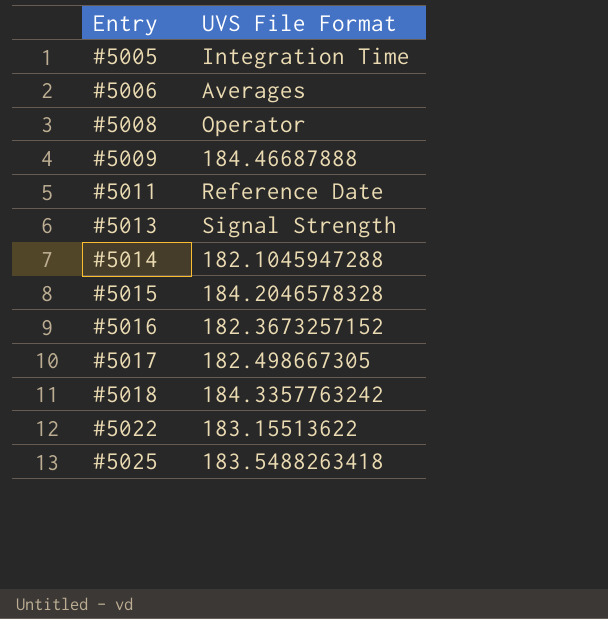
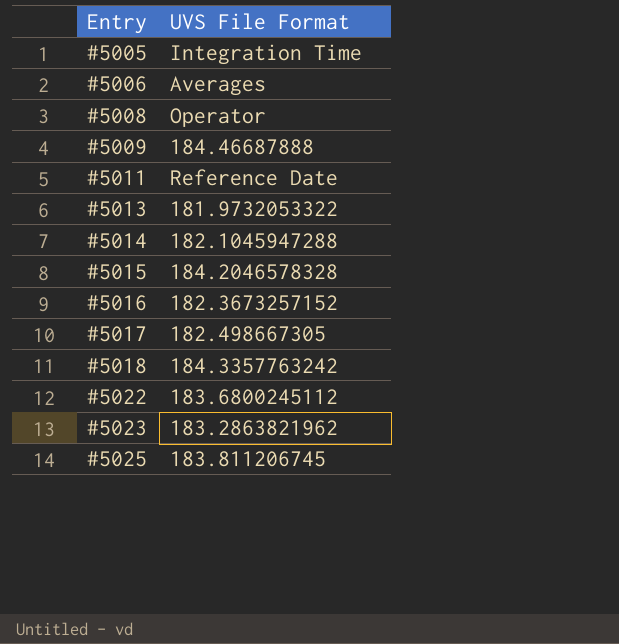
#5013 | UVS File Format: Signal Strength -> 181.9732053322
#5022 | UVS File Format: 183.15513622 -> 183.6800245112
row #5023: none -> 183.2863821962
#5025 | UVS File Format: 183.5488263418 -> 183.811206745

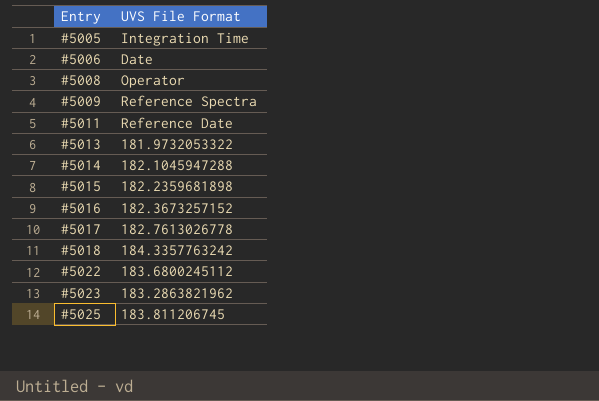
#5006 | UVS File Format: Averages -> Date
#5009 | UVS File Format: 184.46687888 -> Reference Spectra
#5015 | UVS File Format: 184.2046578328 -> 182.2359681898
#5017 | UVS File Format: 182.498667305 -> 182.7613026778

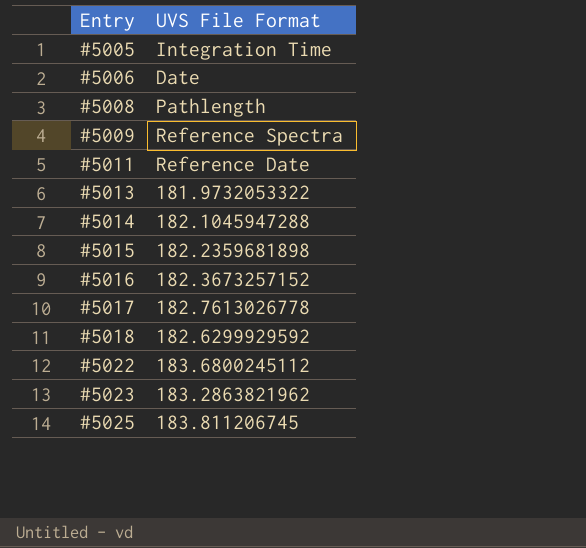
#5008 | UVS File Format: Operator -> Pathlength
#5018 | UVS File Format: 184.3357763242 -> 182.6299929592

